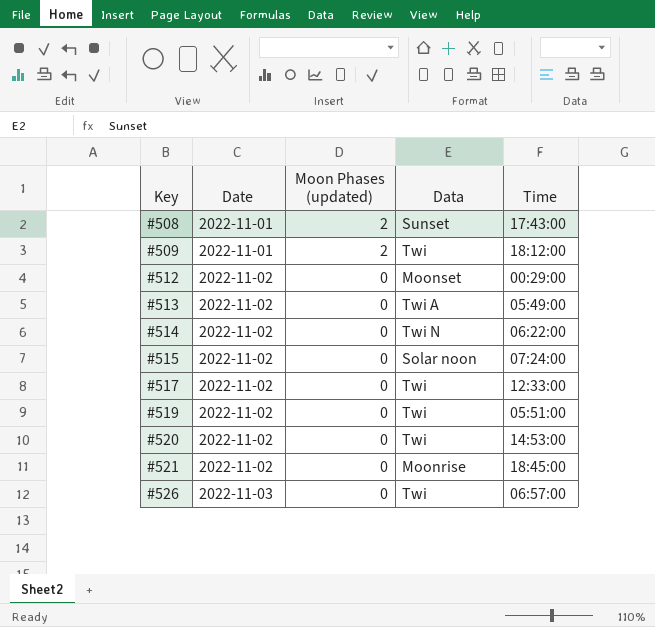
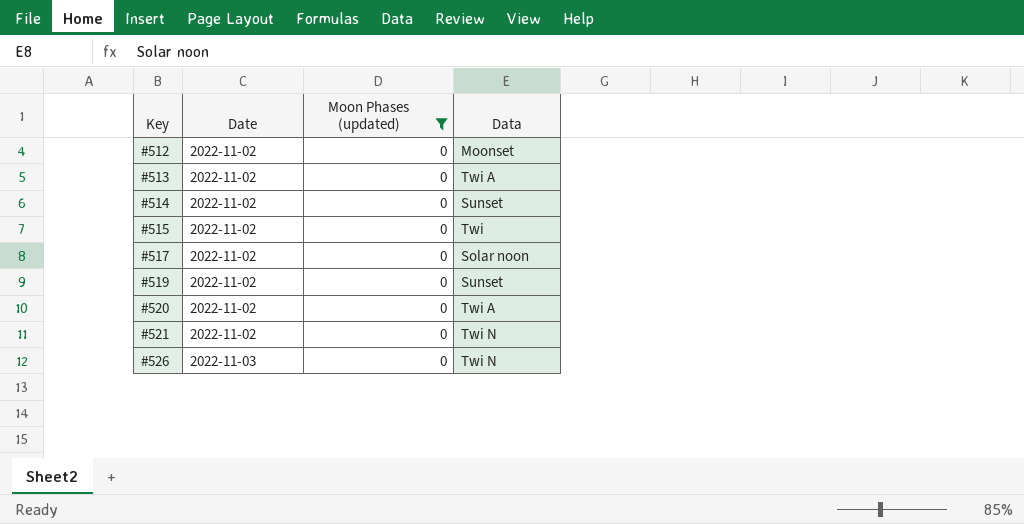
filter: none -> Moon Phases (updated) = 0
column Time | position: 5 -> none
#514 | Data: Twi N -> Sunset
#515 | Data: Solar noon -> Twi
#517 | Data: Twi -> Solar noon
#519 | Data: Twi -> Sunset
#520 | Data: Twi -> Twi A
#521 | Data: Moonrise -> Twi N
#526 | Data: Twi -> Twi N

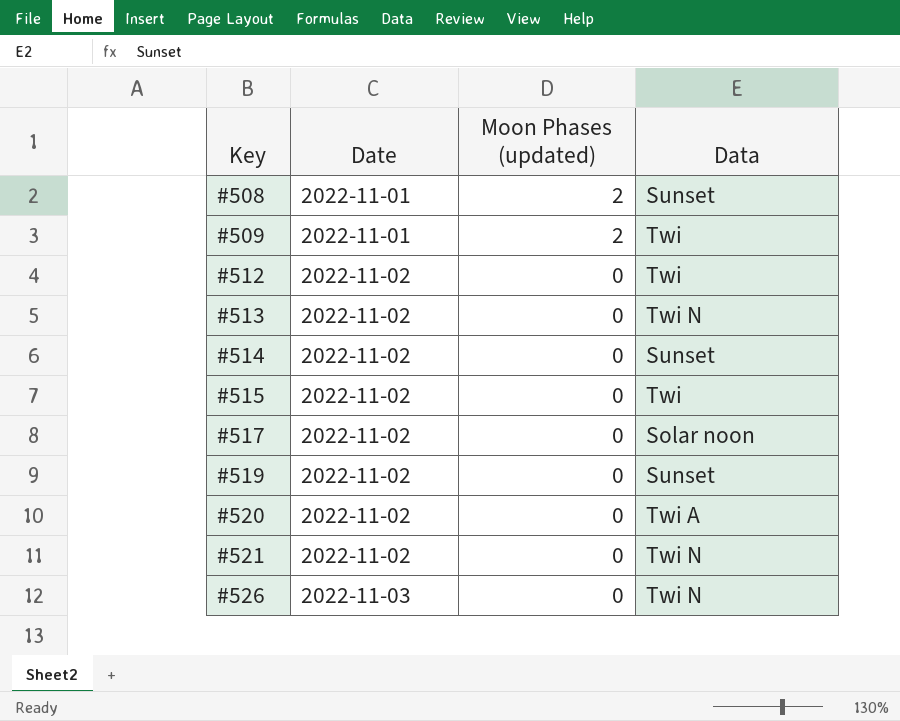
filter: Moon Phases (updated) = 0 -> none
#512 | Data: Moonset -> Twi
#513 | Data: Twi A -> Twi N

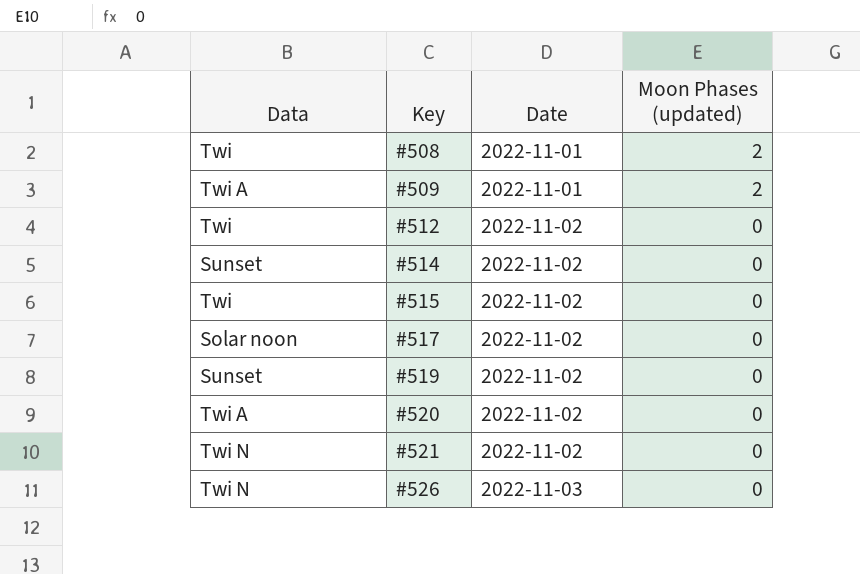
column Data | position: 4 -> 1
row #513: 2022-11-02 | 0 | Twi N -> none
#508 | Data: Sunset -> Twi
#509 | Data: Twi -> Twi A

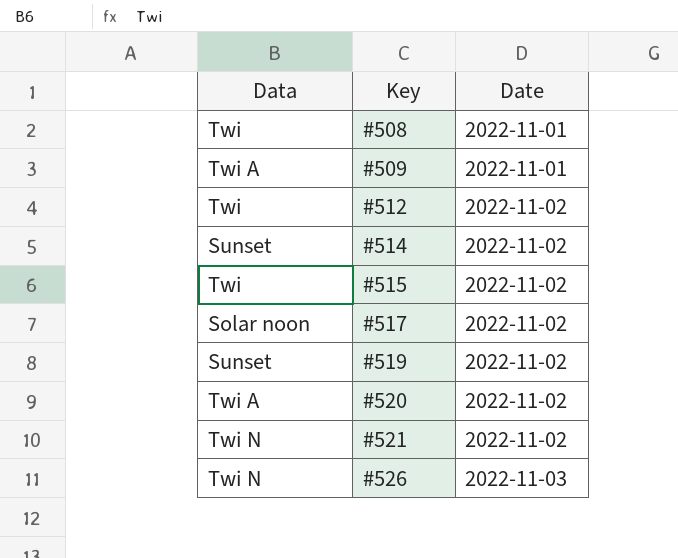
column Moon Phases (updated) | position: 4 -> none

